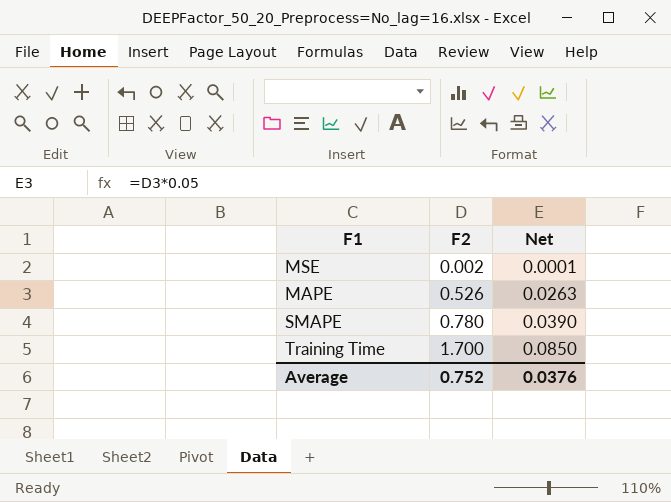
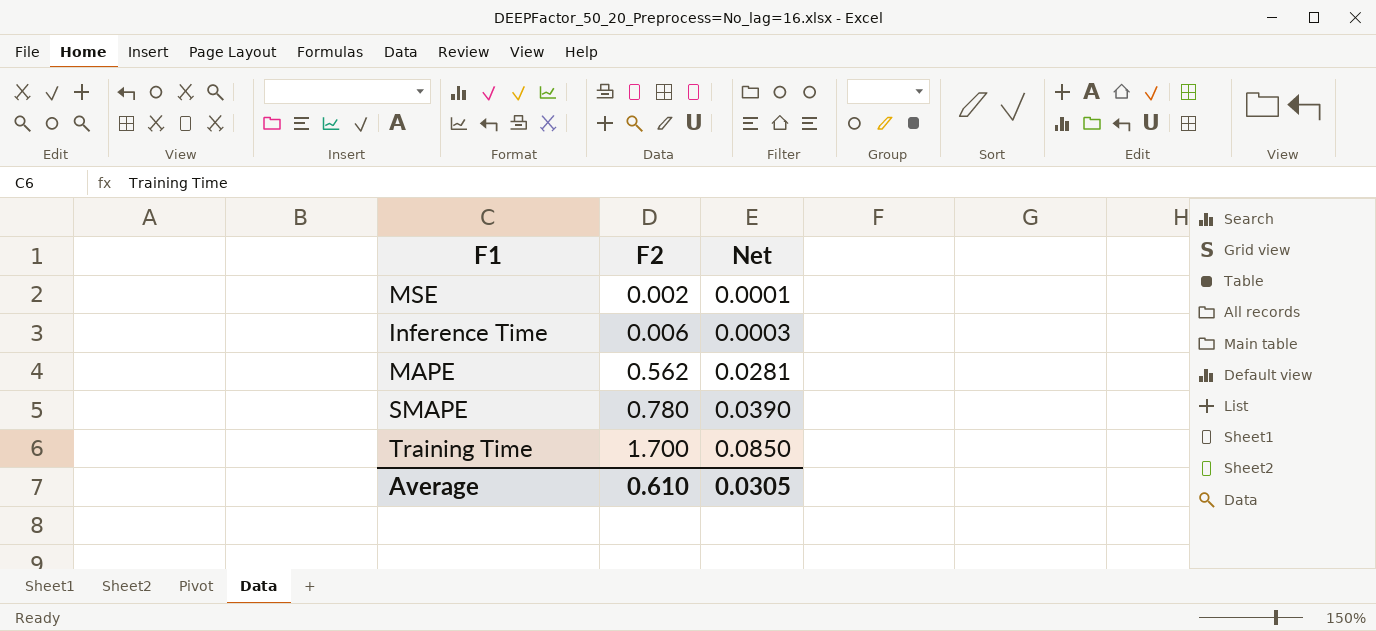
row Inference Time: none -> 0.006 | 0.0003
MAPE | F2: 0.526 -> 0.562
MAPE | Net: 0.0263 -> 0.0281
Average | F2: 0.752 -> 0.610
Average | Net: 0.0376 -> 0.0305

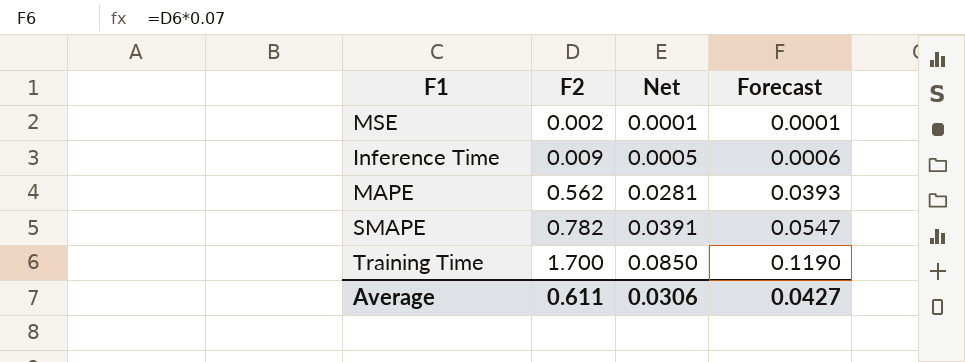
column Forecast | formula: none -> [F2] * 0.07
Inference Time | F2: 0.006 -> 0.009
Inference Time | Net: 0.0003 -> 0.0005
SMAPE | F2: 0.780 -> 0.782
SMAPE | Net: 0.0390 -> 0.0391
Average | F2: 0.610 -> 0.611
Average | Net: 0.0305 -> 0.0306

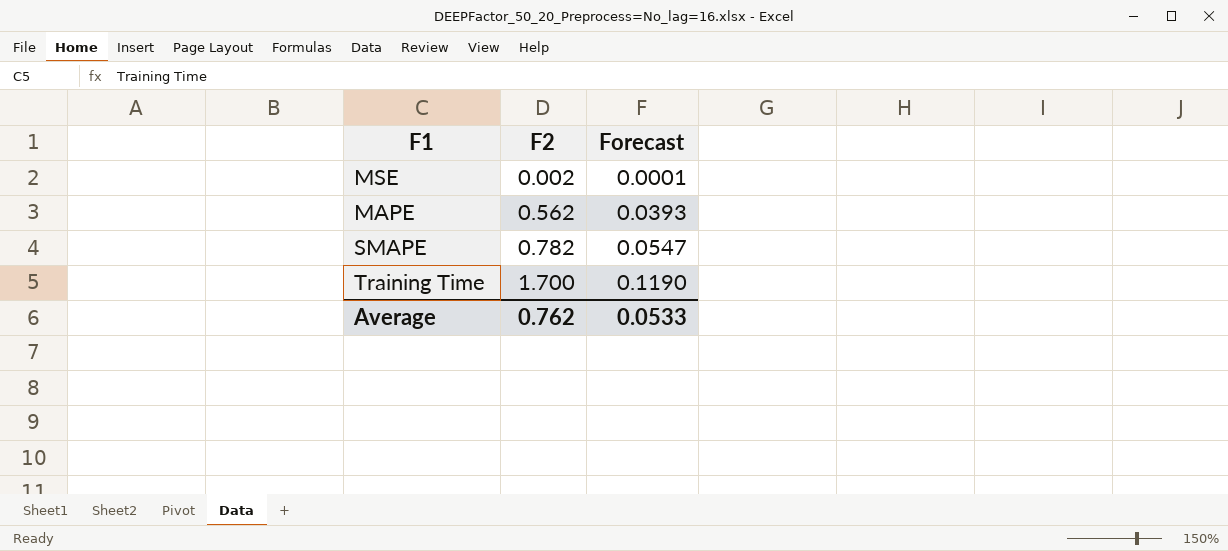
column Net | formula: [F2] * 0.05 -> none
row Inference Time: 0.009 | 0.0005 | 0.0006 -> none
Average | F2: 0.611 -> 0.762
Average | Forecast: 0.0427 -> 0.0533

